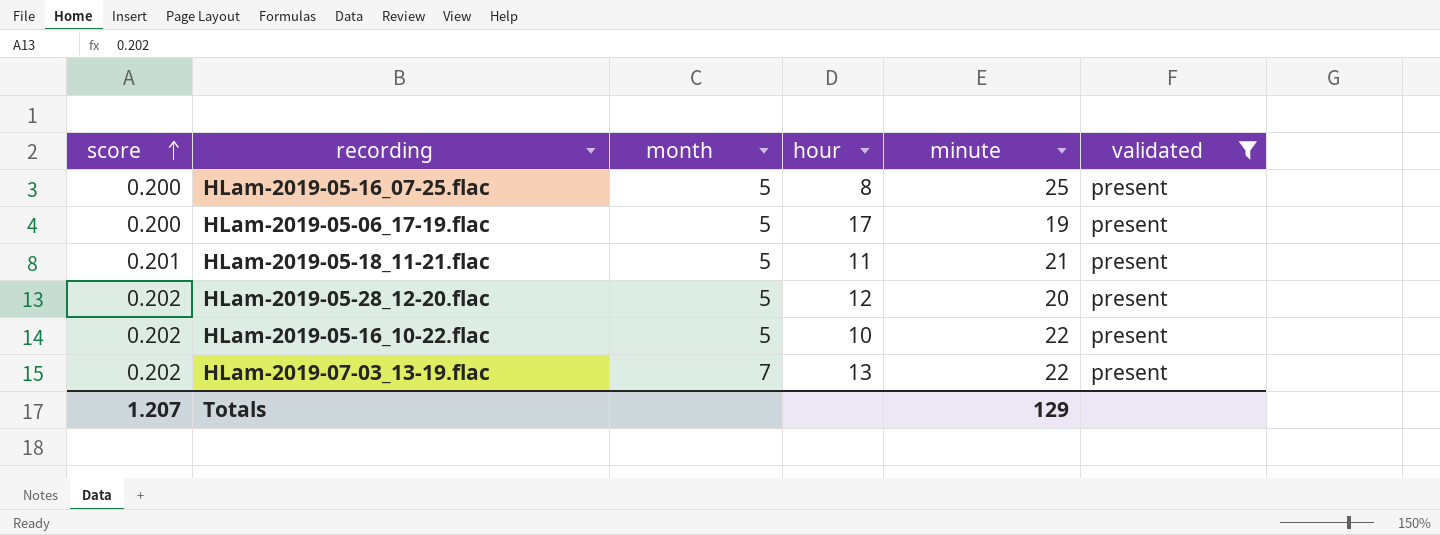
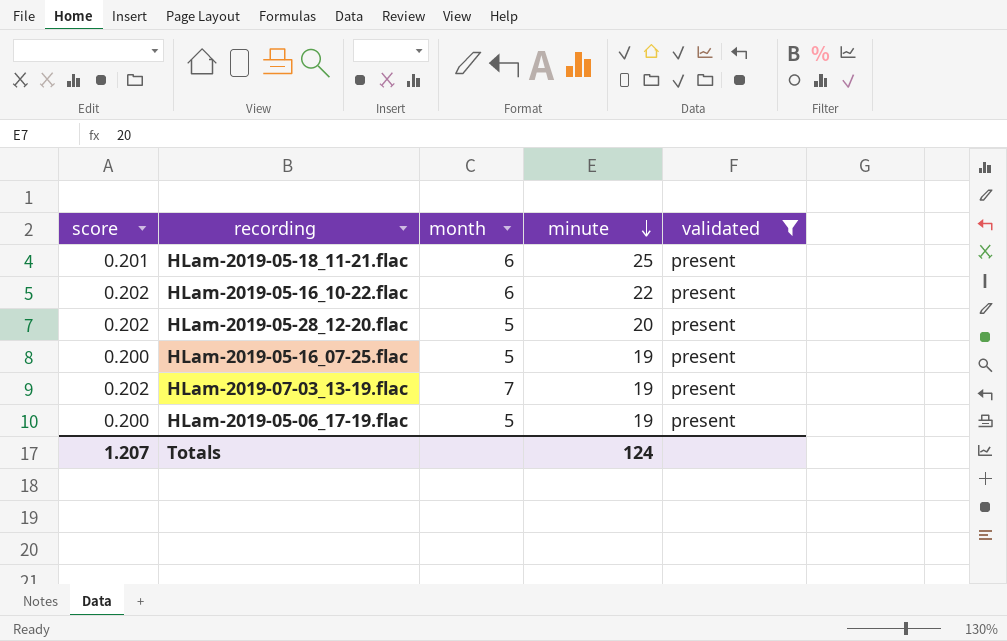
row order: score ascending -> minute descending
column hour | position: 4 -> none
HLam-2019-05-18_11-21.flac | month: 5 -> 6
HLam-2019-05-18_11-21.flac | minute: 21 -> 25
HLam-2019-05-16_10-22.flac | month: 5 -> 6
HLam-2019-05-16_07-25.flac | minute: 25 -> 19
HLam-2019-07-03_13-19.flac | minute: 22 -> 19
Totals | minute: 129 -> 124

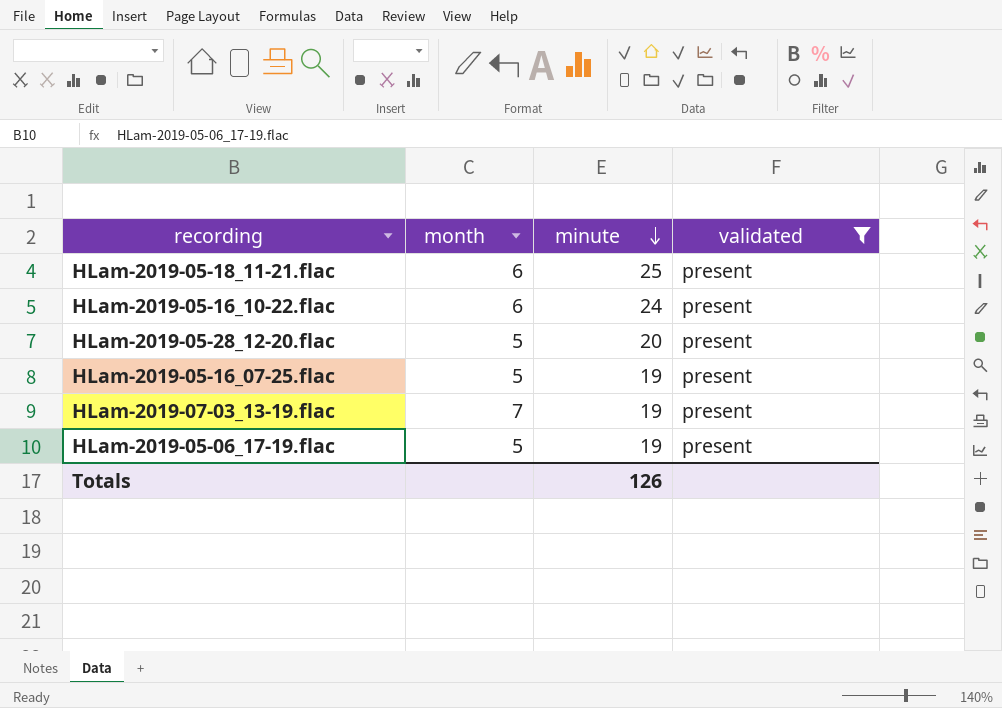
column score | position: 1 -> none
HLam-2019-05-16_10-22.flac | minute: 22 -> 24
Totals | minute: 124 -> 126

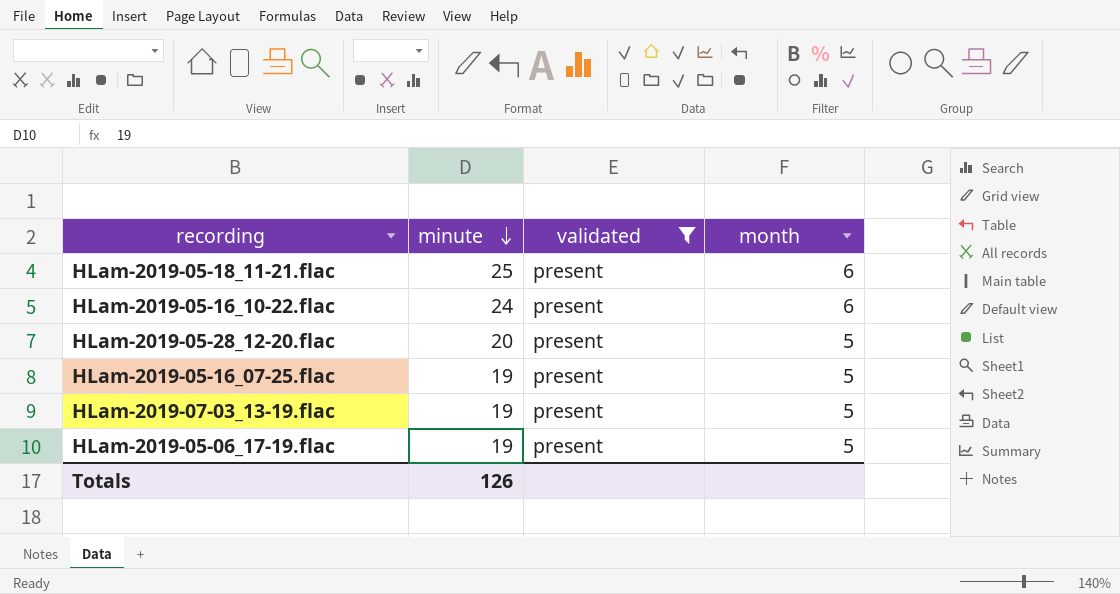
column month | position: 2 -> 4
HLam-2019-07-03_13-19.flac | month: 7 -> 5

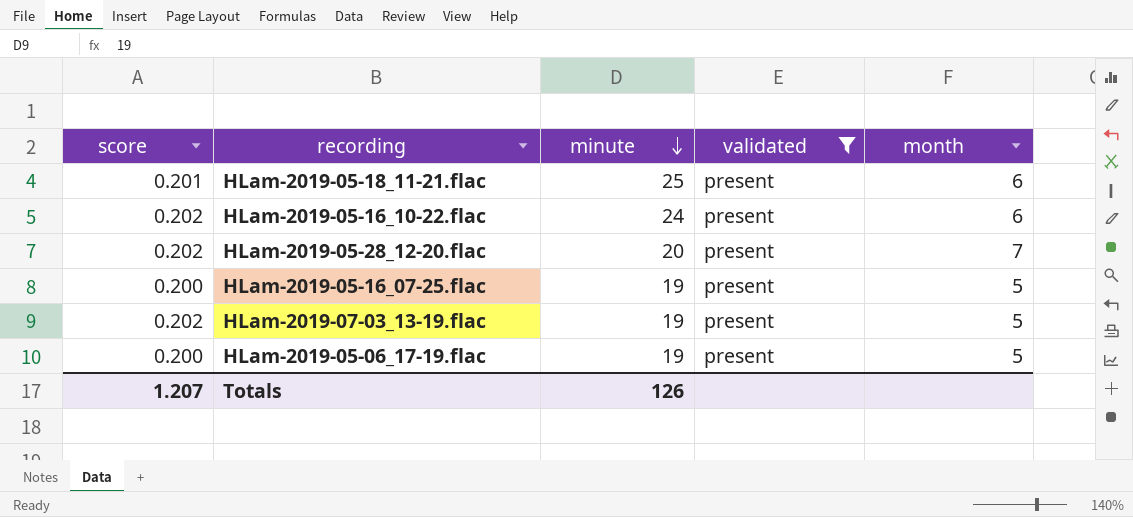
column score | position: none -> 1
HLam-2019-05-28_12-20.flac | month: 5 -> 7

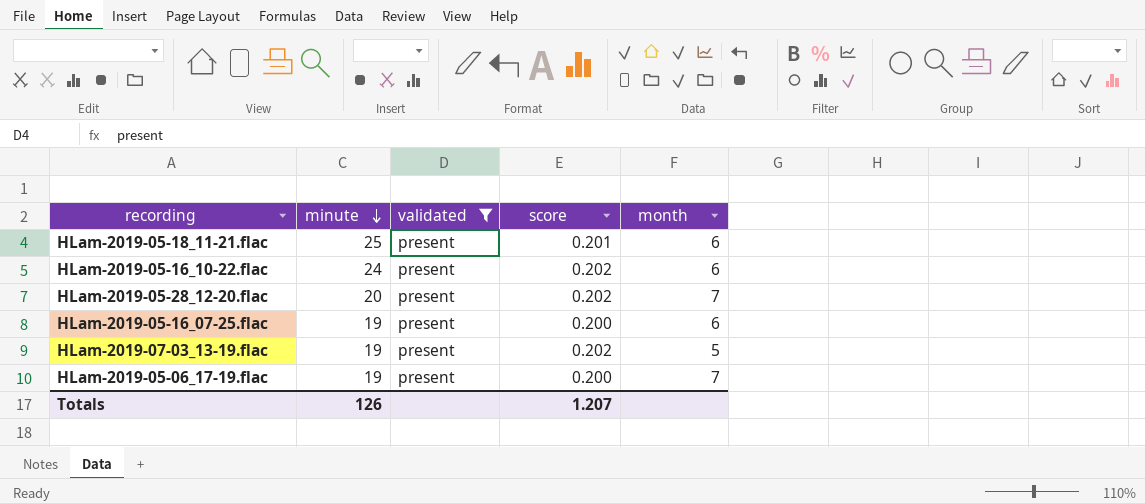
column score | position: 1 -> 4
HLam-2019-05-16_07-25.flac | month: 5 -> 6
HLam-2019-05-06_17-19.flac | month: 5 -> 7

